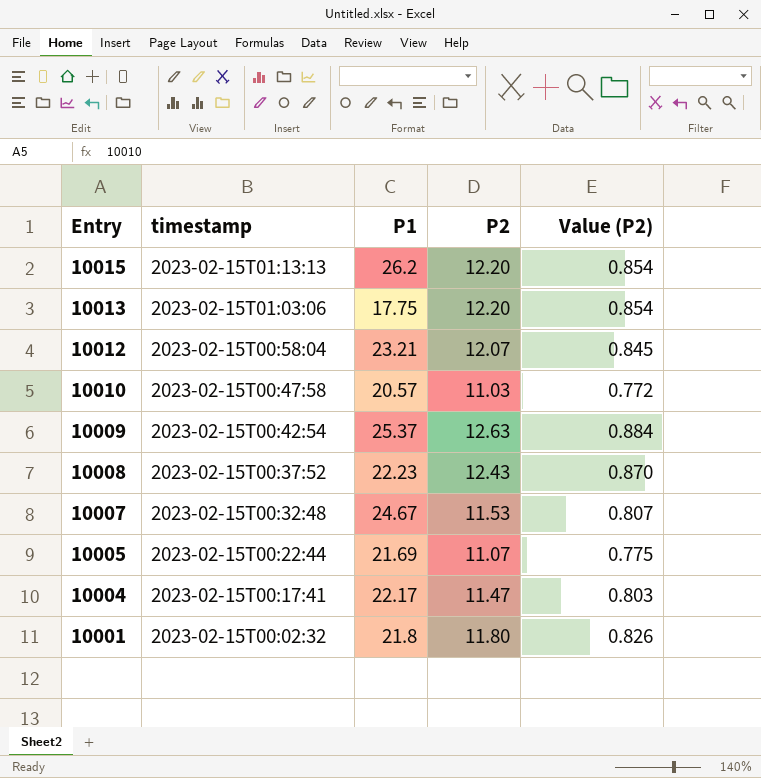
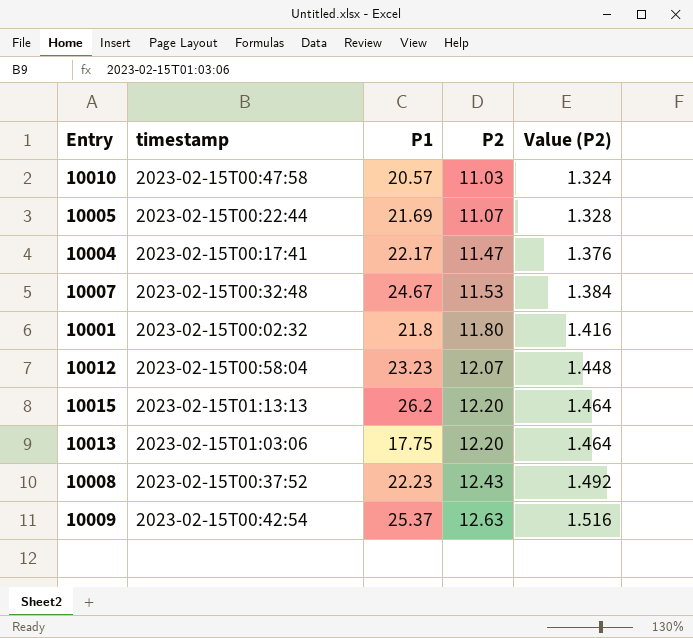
row order: Entry descending -> P2 ascending
column Value (P2) | formula: [P2] * 0.07 -> [P2] * 0.12
10012 | P1: 23.21 -> 23.23

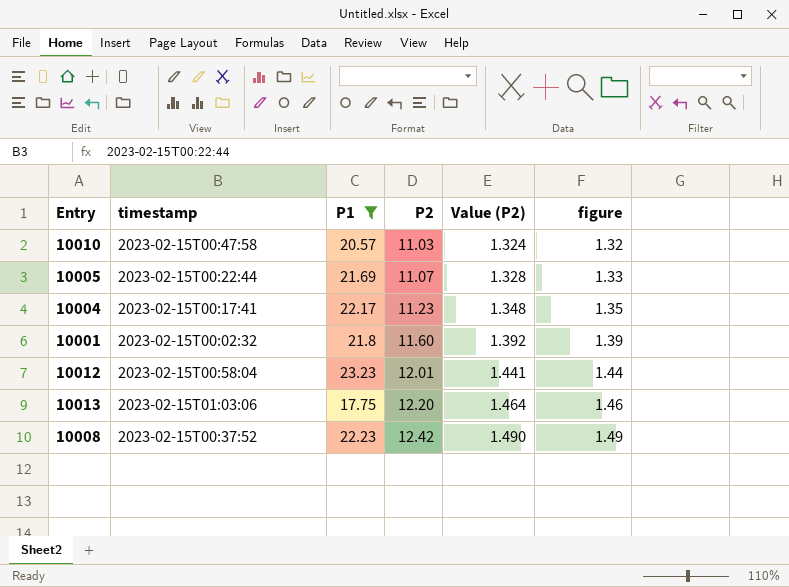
filter: none -> P1 <= 23.23
column figure | formula: none -> [P2] * 0.12
10004 | P2: 11.47 -> 11.23
10004 | Value (P2): 1.376 -> 1.348
10001 | P2: 11.80 -> 11.60
10001 | Value (P2): 1.416 -> 1.392
10012 | P2: 12.07 -> 12.01
10012 | Value (P2): 1.448 -> 1.441
10008 | P2: 12.43 -> 12.42
10008 | Value (P2): 1.492 -> 1.490

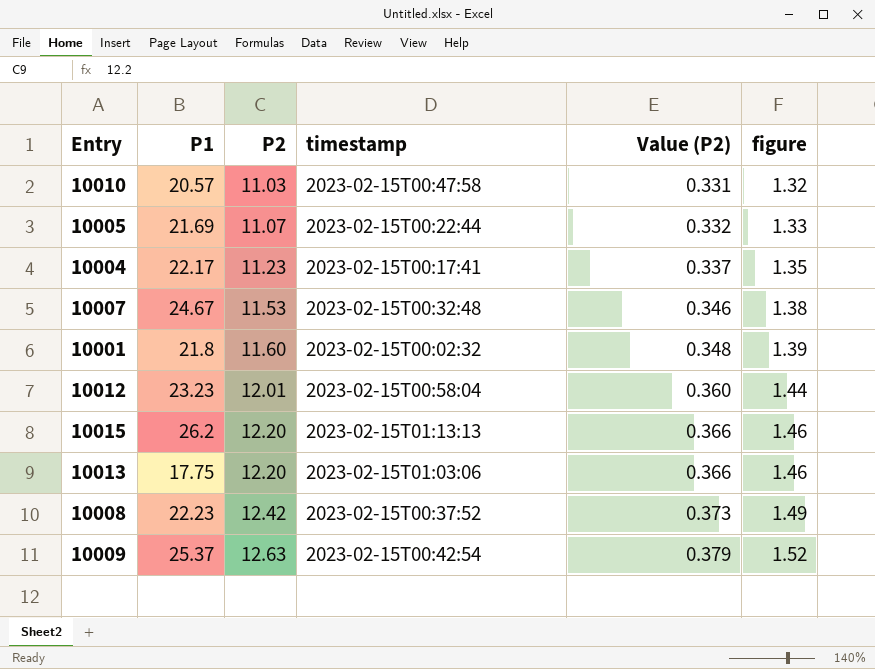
filter: P1 <= 23.23 -> none
column timestamp | position: 2 -> 4
column Value (P2) | formula: [P2] * 0.12 -> [P2] * 0.03

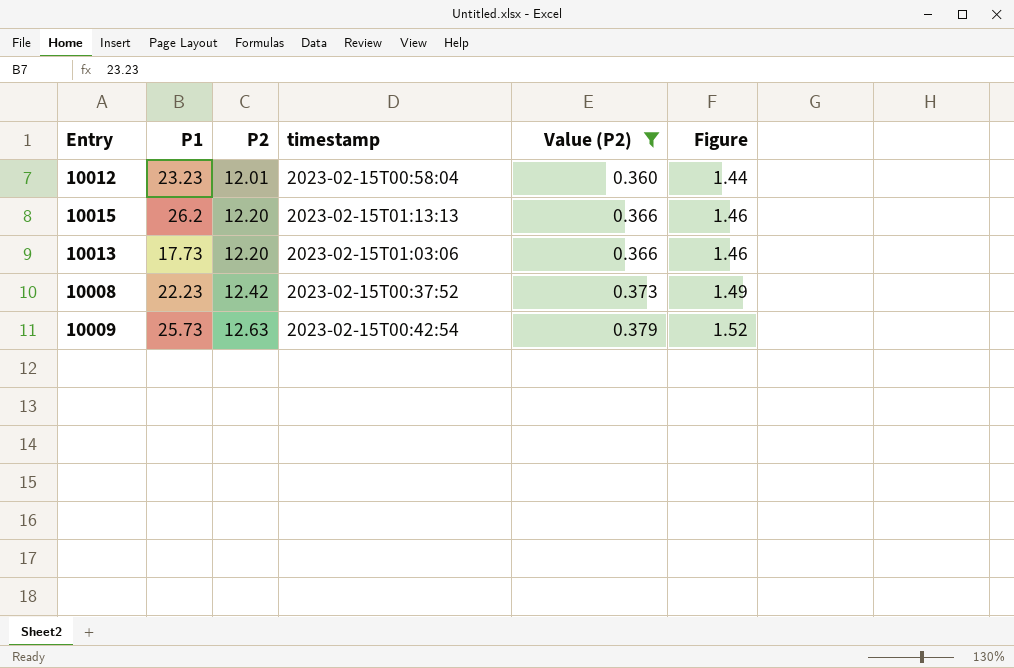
filter: none -> Value (P2) >= 0.360
column name: figure -> Figure
10013 | P1: 17.75 -> 17.73
10009 | P1: 25.37 -> 25.73

